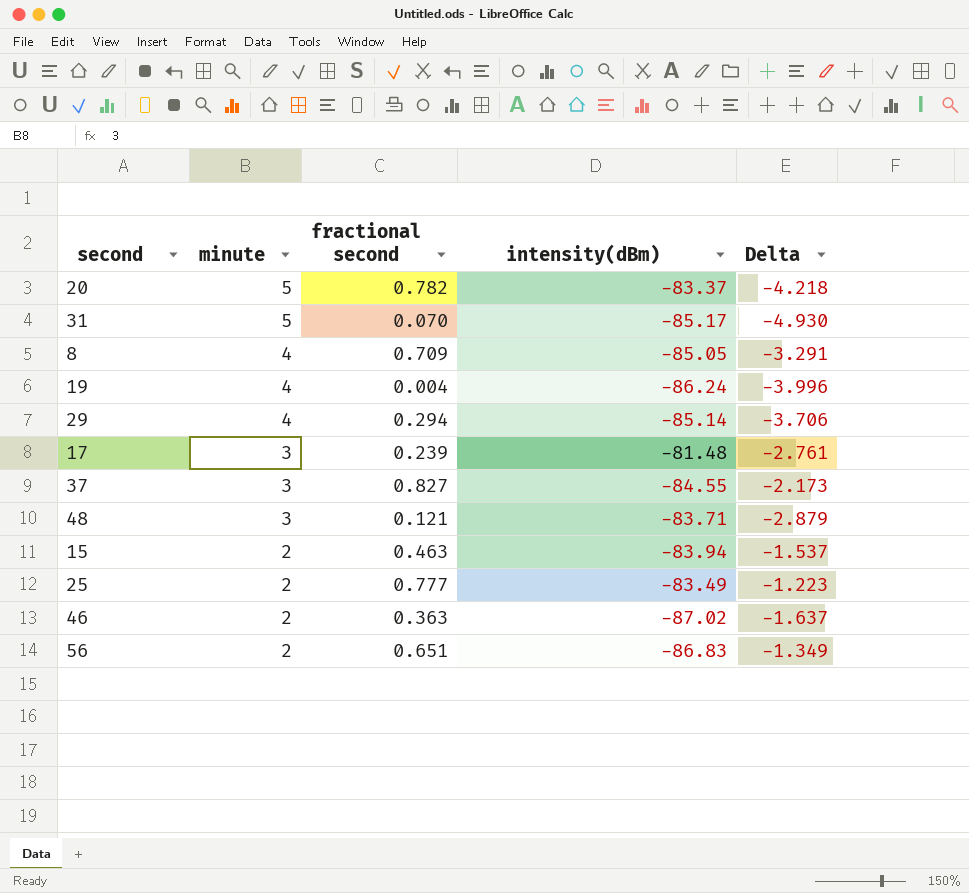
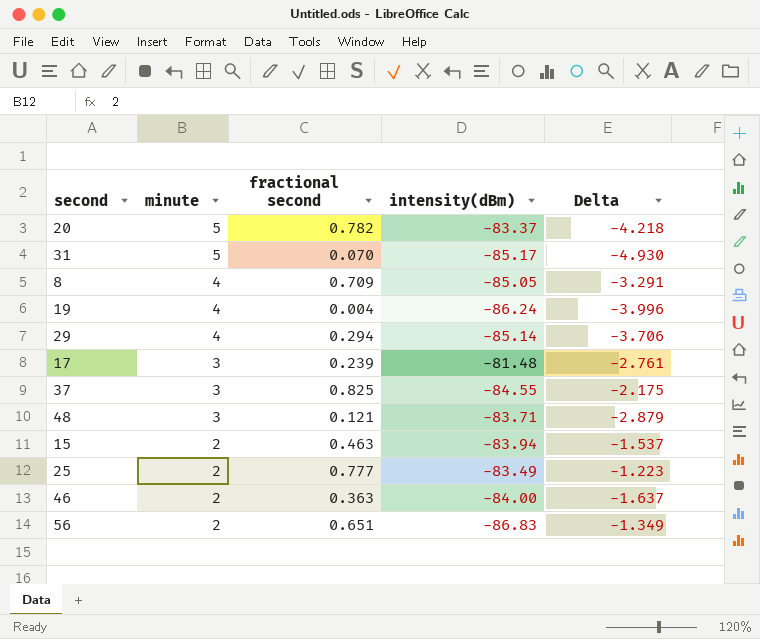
37 | fractional second: 0.827 -> 0.825
37 | Delta: -2.173 -> -2.175
46 | intensity(dBm): -87.02 -> -84.00

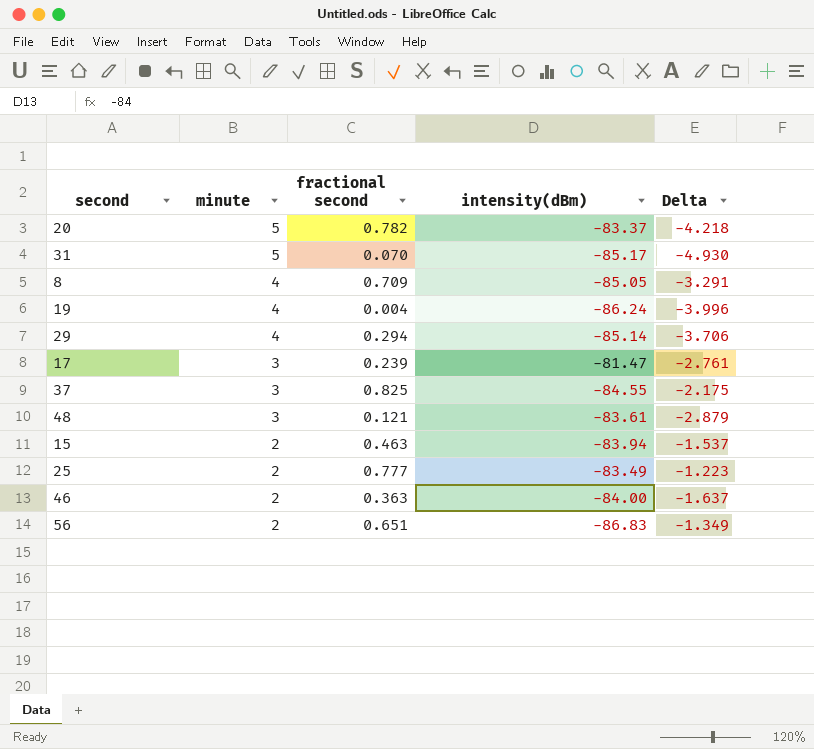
17 | intensity(dBm): -81.48 -> -81.47
48 | intensity(dBm): -83.71 -> -83.61

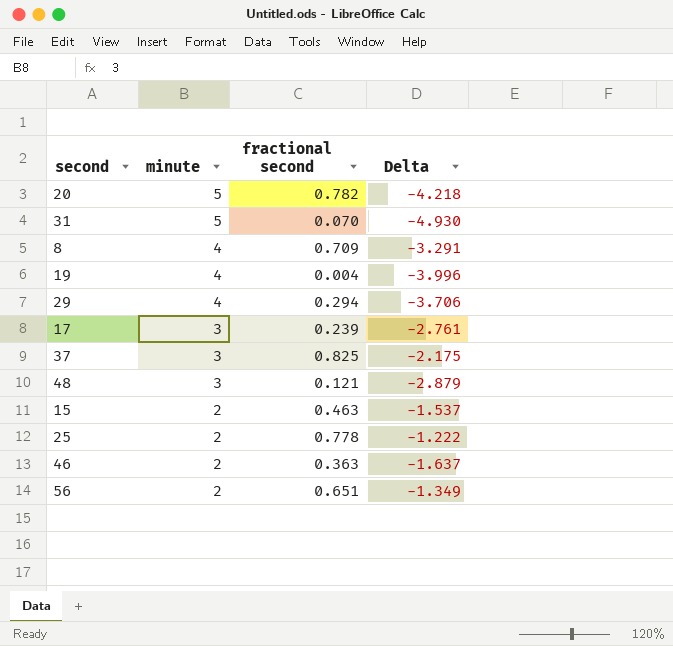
column intensity(dBm) | position: 4 -> none
25 | fractional second: 0.777 -> 0.778
25 | Delta: -1.223 -> -1.222

